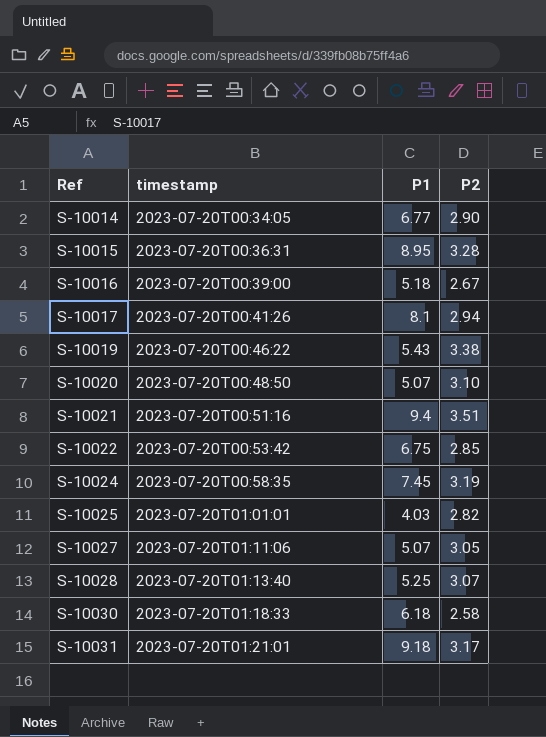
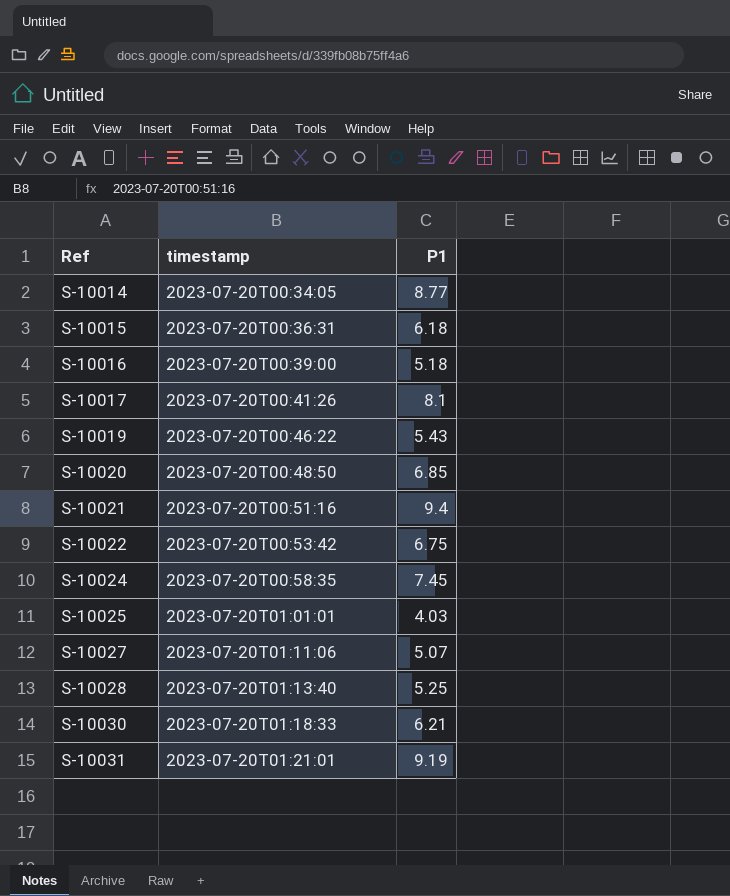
column P2 | position: 4 -> none
S-10014 | P1: 6.77 -> 8.77
S-10015 | P1: 8.95 -> 6.18
S-10020 | P1: 5.07 -> 6.85
S-10030 | P1: 6.18 -> 6.21
S-10031 | P1: 9.18 -> 9.19

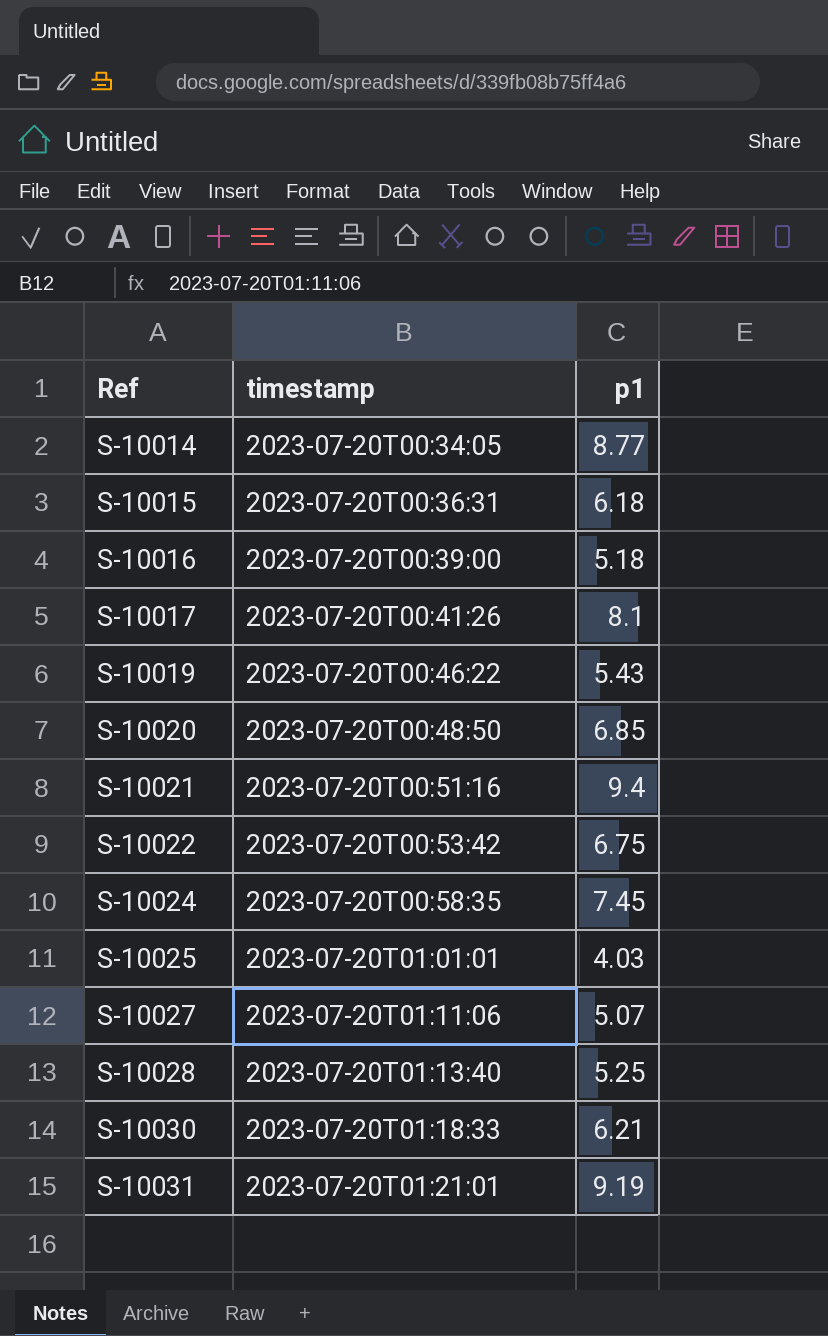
column name: P1 -> p1

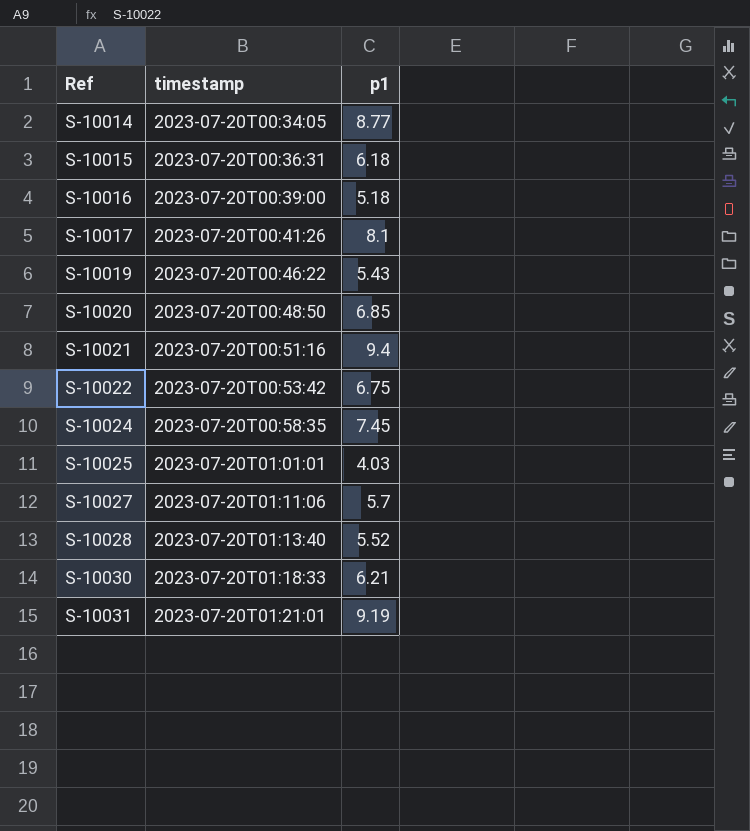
S-10027 | p1: 5.07 -> 5.7
S-10028 | p1: 5.25 -> 5.52

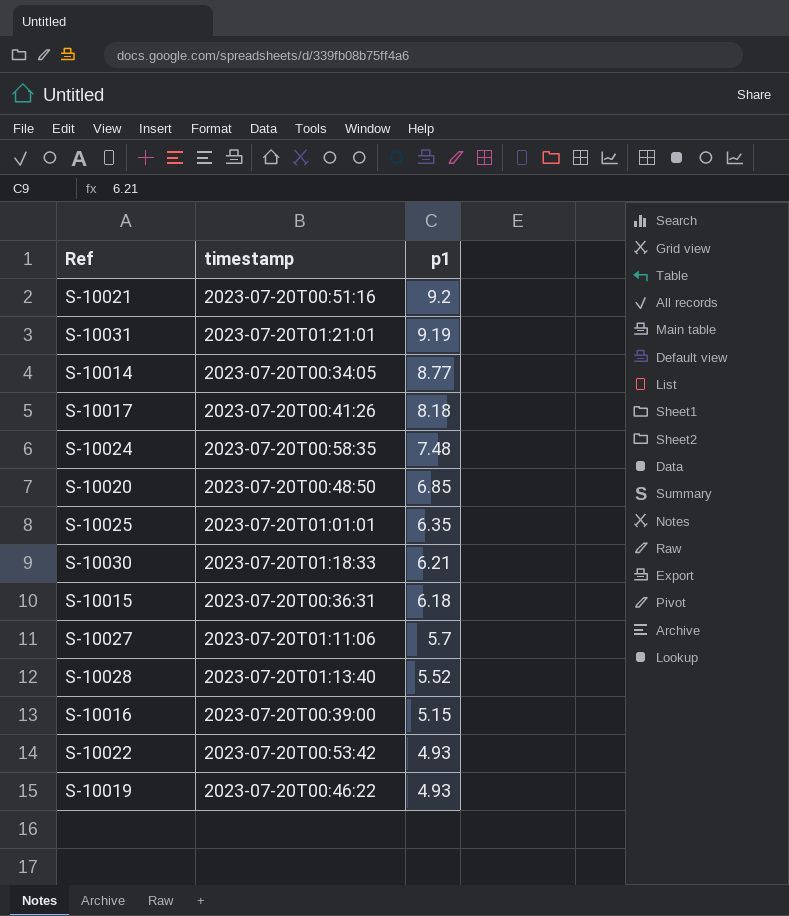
row order: Ref ascending -> p1 descending
S-10021 | p1: 9.4 -> 9.2
S-10017 | p1: 8.1 -> 8.18
S-10024 | p1: 7.45 -> 7.48
S-10025 | p1: 4.03 -> 6.35
S-10016 | p1: 5.18 -> 5.15
S-10022 | p1: 6.75 -> 4.93
S-10019 | p1: 5.43 -> 4.93

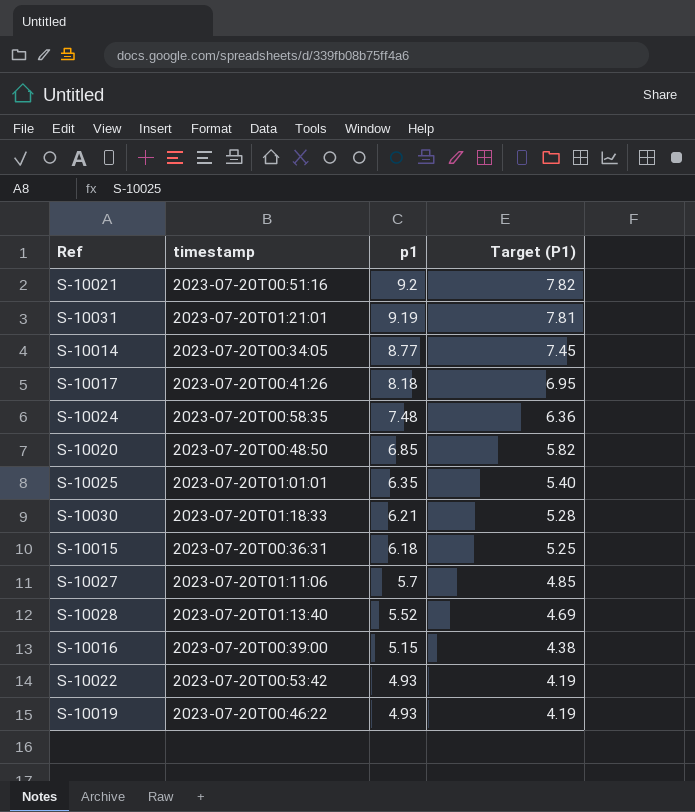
column Target (P1) | formula: none -> [p1] * 0.85

